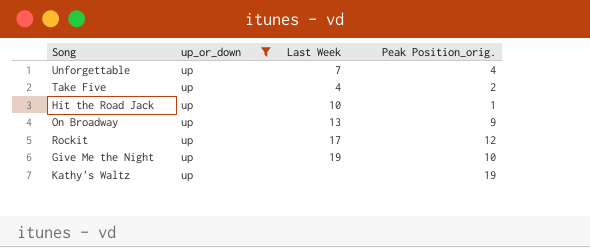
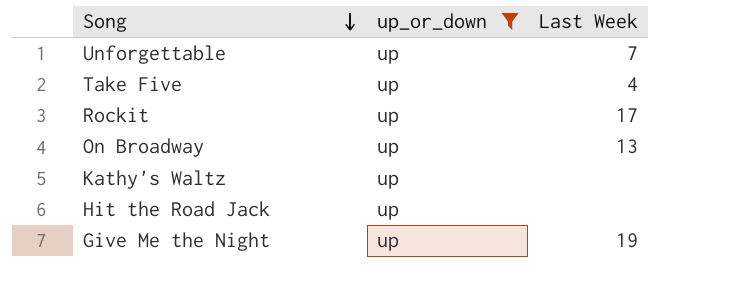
row order: none -> Song descending
column Peak Position_orig. | position: 4 -> none
Hit the Road Jack | Last Week: 10 -> none

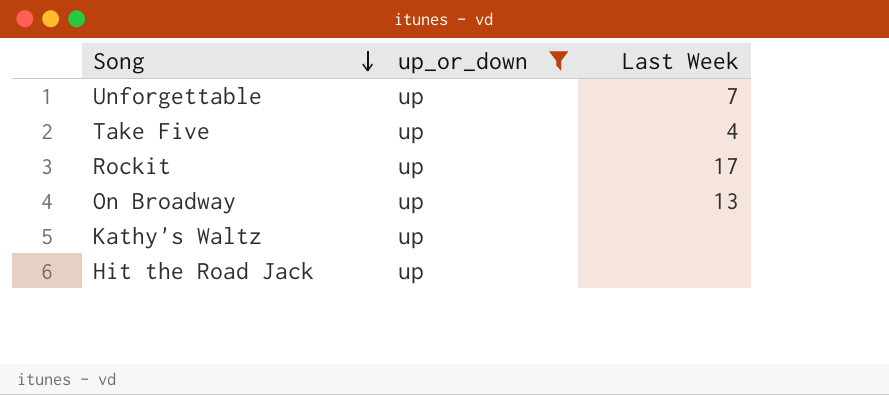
row Give Me the Night: up | 19 -> none

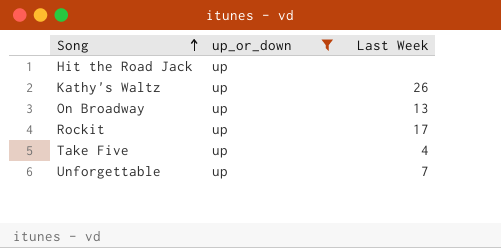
row order: Song descending -> Song ascending
Kathy's Waltz | Last Week: none -> 26

